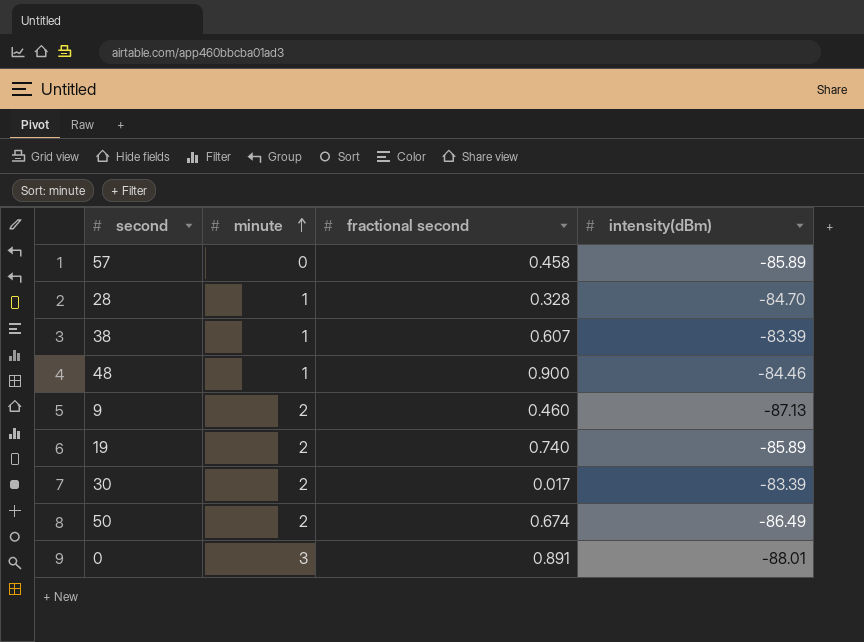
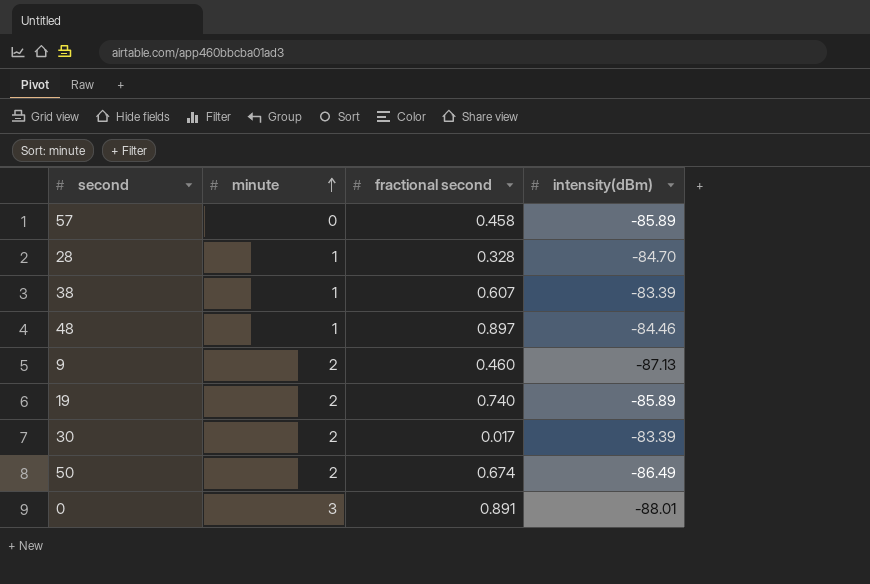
48 | fractional second: 0.900 -> 0.897

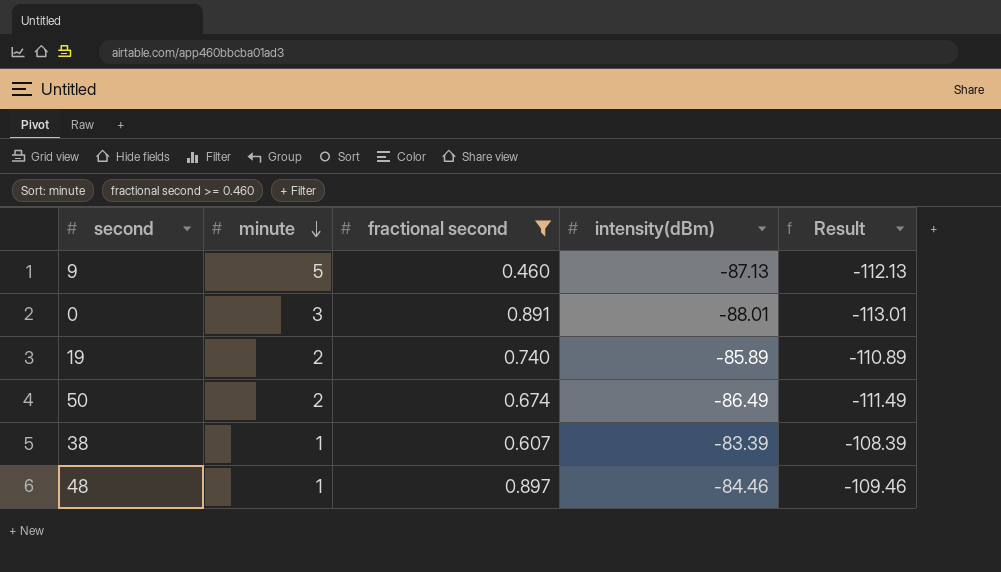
filter: none -> fractional second >= 0.460
row order: minute ascending -> minute descending
column Result | formula: none -> [intensity(dBm)] - 25
9 | minute: 2 -> 5

